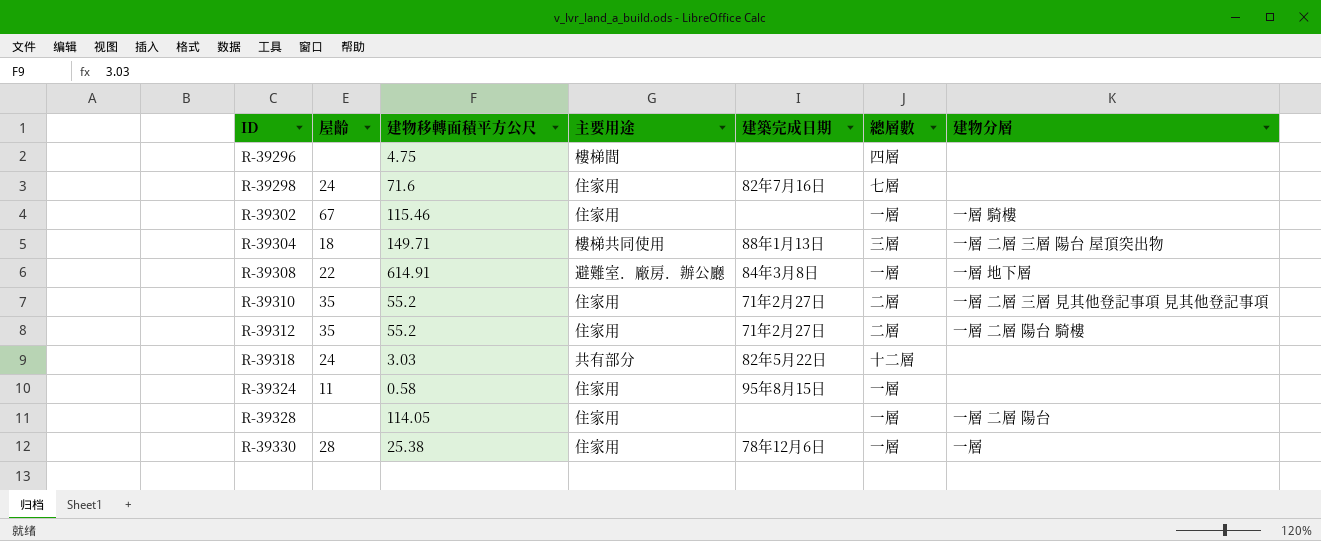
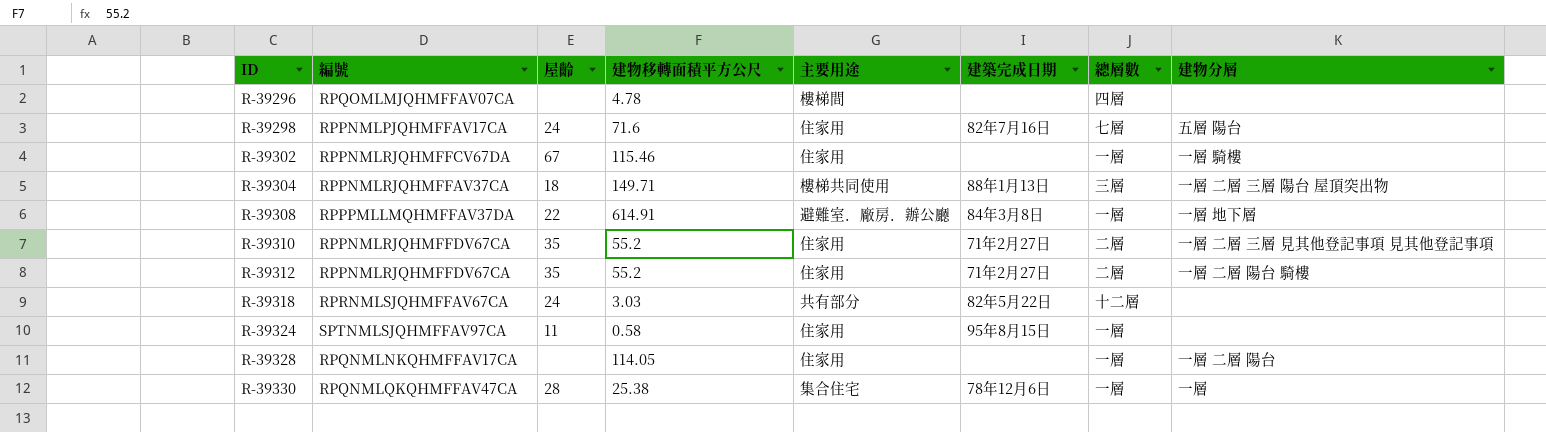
column 編號 | position: none -> 2
R-39296 | 建物移轉面積平方公尺: 4.75 -> 4.78
R-39298 | 建物分層: none -> 五層 陽台
R-39330 | 主要用途: 住家用 -> 集合住宅

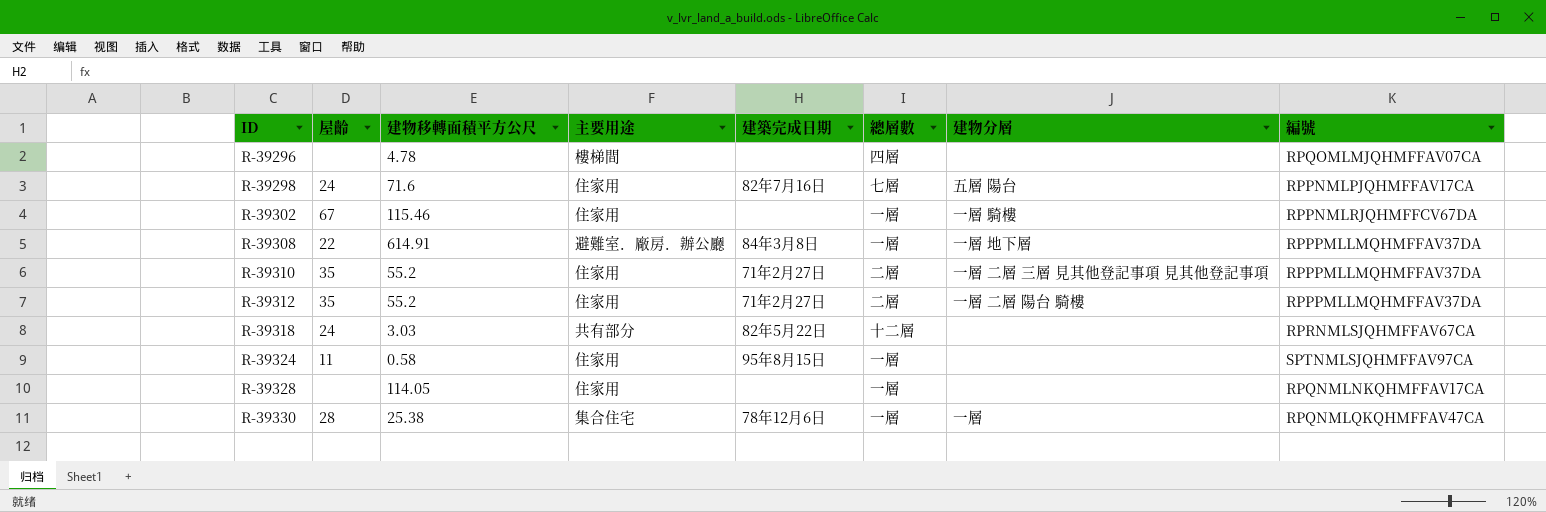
column 編號 | position: 2 -> 8
row R-39304: RPPNMLRJQHMFFAV37CA | 18 | 149.71 | 樓梯共同使用 | 88年1月13日 | 三層 | 一層 二層 三層 陽台 屋頂突出物 -> none
R-39310 | 編號: RPPNMLRJQHMFFDV67CA -> RPPPMLLMQHMFFAV37DA
R-39312 | 編號: RPPNMLRJQHMFFDV67CA -> RPPPMLLMQHMFFAV37DA
R-39328 | 建物分層: 一層 二層 陽台 -> none

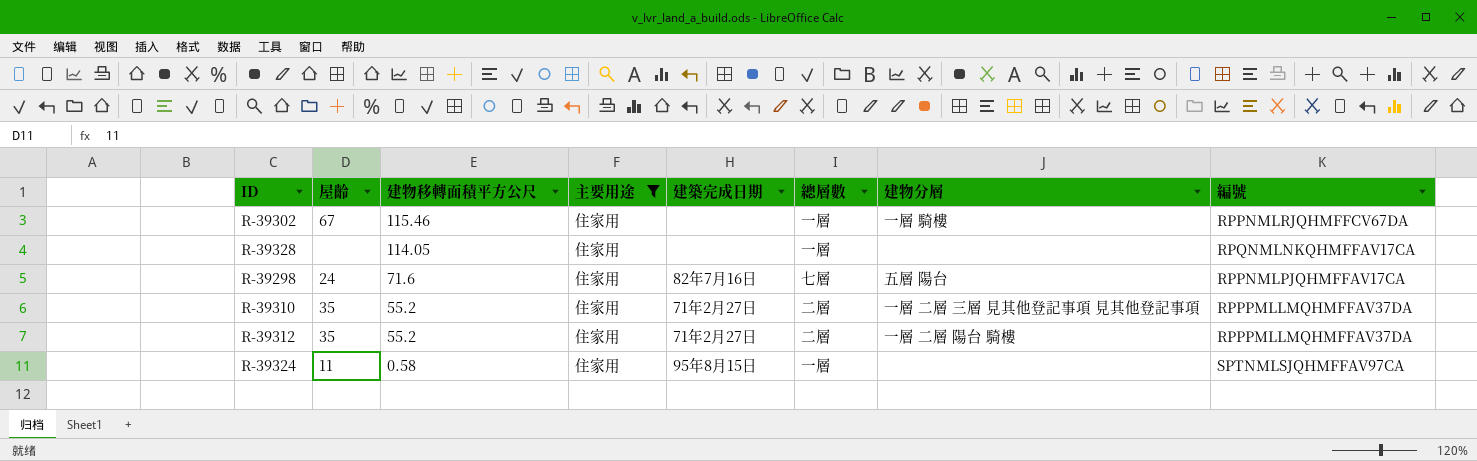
filter: none -> 主要用途 = 住家用
row order: ID ascending -> 建物移轉面積平方公尺 descending

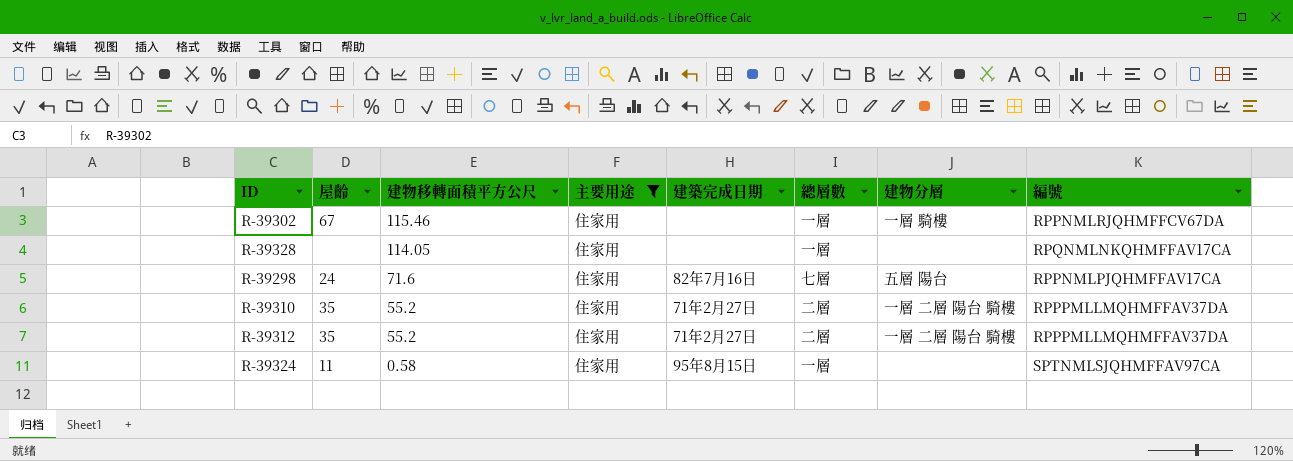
R-39310 | 建物分層: 一層 二層 三層 見其他登記事項 見其他登記事項 -> 一層 二層 陽台 騎樓

